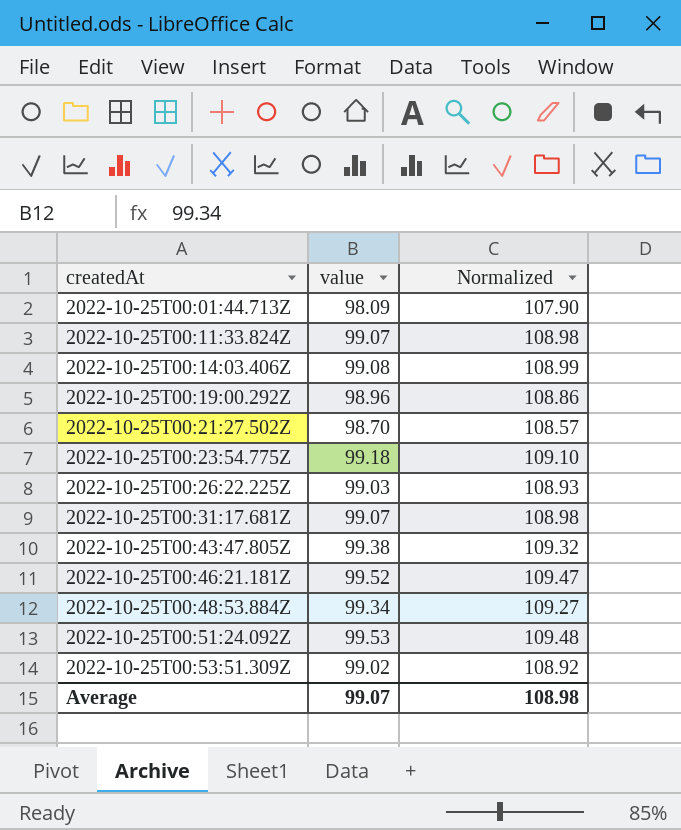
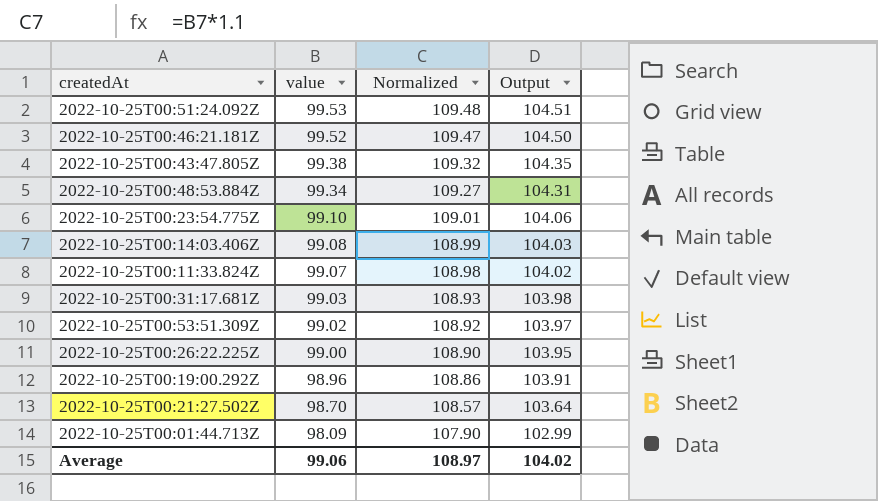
row order: createdAt ascending -> value descending
column Output | formula: none -> [value] * 1.05
2022-10-25T00:23:54.775Z | value: 99.18 -> 99.10
2022-10-25T00:23:54.775Z | Normalized: 109.10 -> 109.01
2022-10-25T00:31:17.681Z | value: 99.07 -> 99.03
2022-10-25T00:31:17.681Z | Normalized: 108.98 -> 108.93
2022-10-25T00:26:22.225Z | value: 99.03 -> 99.00
2022-10-25T00:26:22.225Z | Normalized: 108.93 -> 108.90
Average | value: 99.07 -> 99.06
Average | Normalized: 108.98 -> 108.97

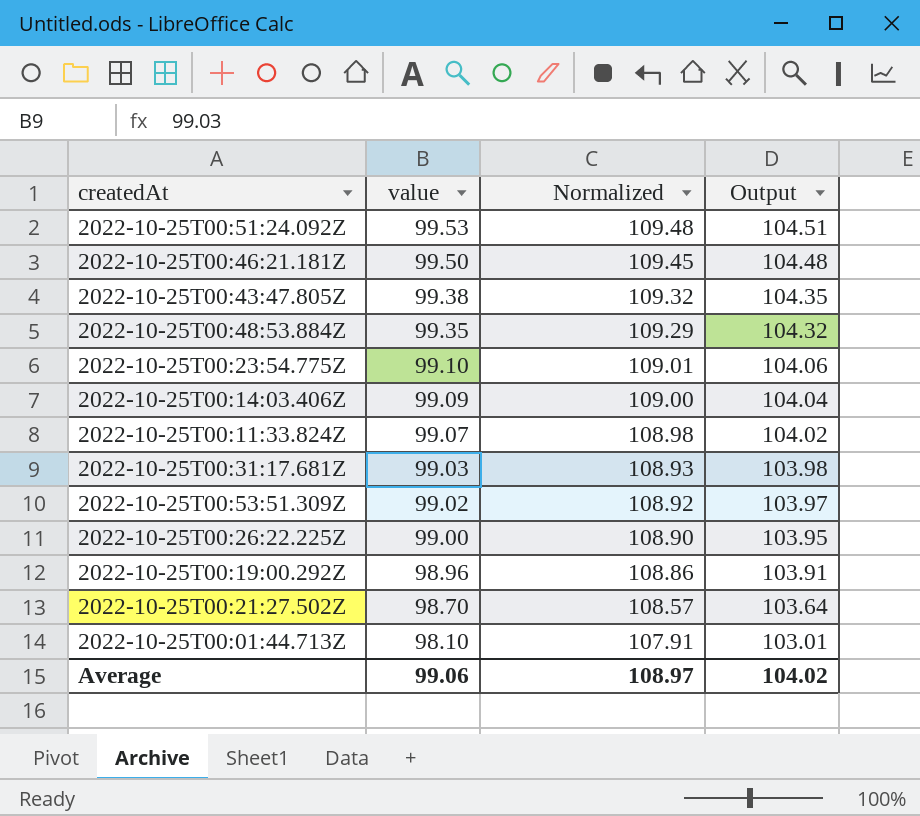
2022-10-25T00:46:21.181Z | value: 99.52 -> 99.50
2022-10-25T00:46:21.181Z | Normalized: 109.47 -> 109.45
2022-10-25T00:46:21.181Z | Output: 104.50 -> 104.48
2022-10-25T00:48:53.884Z | value: 99.34 -> 99.35
2022-10-25T00:48:53.884Z | Normalized: 109.27 -> 109.29
2022-10-25T00:48:53.884Z | Output: 104.31 -> 104.32
2022-10-25T00:14:03.406Z | value: 99.08 -> 99.09
2022-10-25T00:14:03.406Z | Normalized: 108.99 -> 109.00
2022-10-25T00:14:03.406Z | Output: 104.03 -> 104.04
2022-10-25T00:01:44.713Z | value: 98.09 -> 98.10
2022-10-25T00:01:44.713Z | Normalized: 107.90 -> 107.91
2022-10-25T00:01:44.713Z | Output: 102.99 -> 103.01

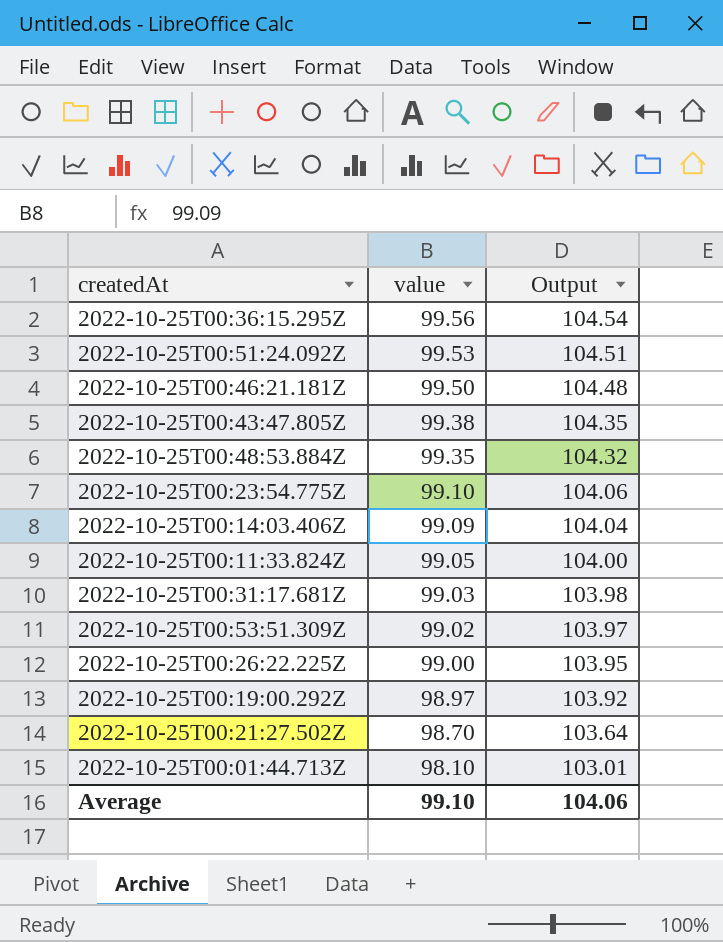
column Normalized | formula: [value] * 1.1 -> none
row 2022-10-25T00:36:15.295Z: none -> 99.56 | 104.54
2022-10-25T00:11:33.824Z | value: 99.07 -> 99.05
2022-10-25T00:11:33.824Z | Output: 104.02 -> 104.00
2022-10-25T00:19:00.292Z | value: 98.96 -> 98.97
2022-10-25T00:19:00.292Z | Output: 103.91 -> 103.92
Average | value: 99.06 -> 99.10
Average | Output: 104.02 -> 104.06

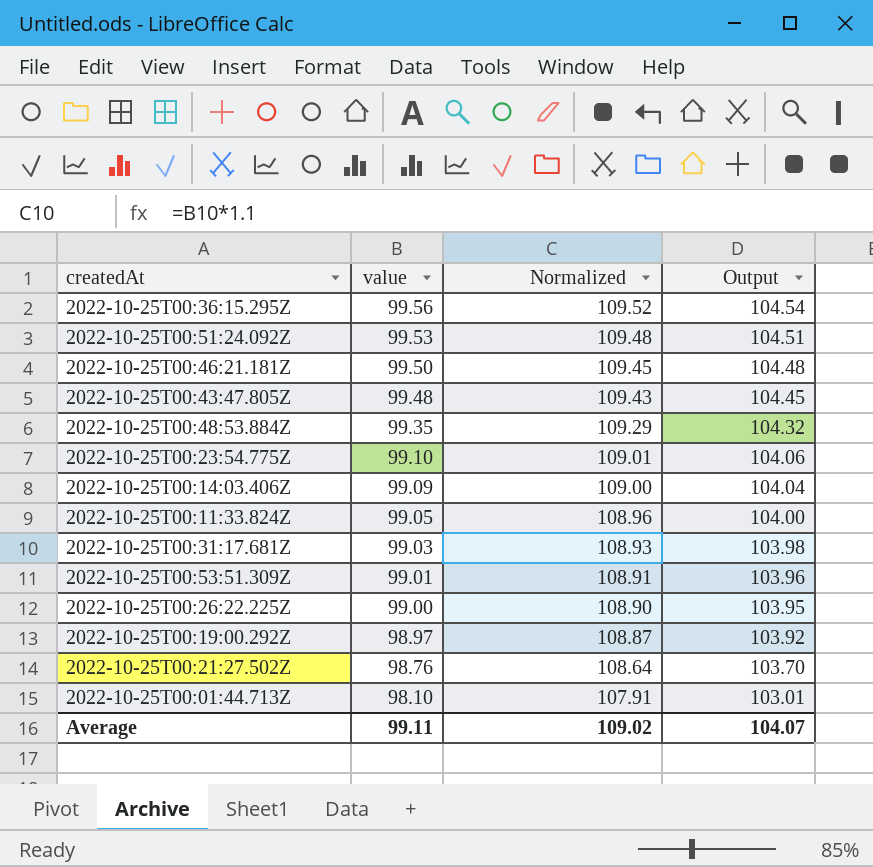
column Normalized | formula: none -> [value] * 1.1
2022-10-25T00:43:47.805Z | value: 99.38 -> 99.48
2022-10-25T00:43:47.805Z | Output: 104.35 -> 104.45
2022-10-25T00:53:51.309Z | value: 99.02 -> 99.01
2022-10-25T00:53:51.309Z | Output: 103.97 -> 103.96
2022-10-25T00:21:27.502Z | value: 98.70 -> 98.76
2022-10-25T00:21:27.502Z | Output: 103.64 -> 103.70
Average | value: 99.10 -> 99.11
Average | Output: 104.06 -> 104.07

